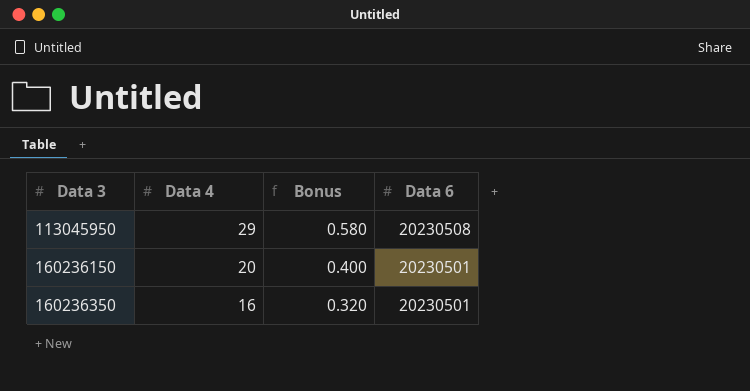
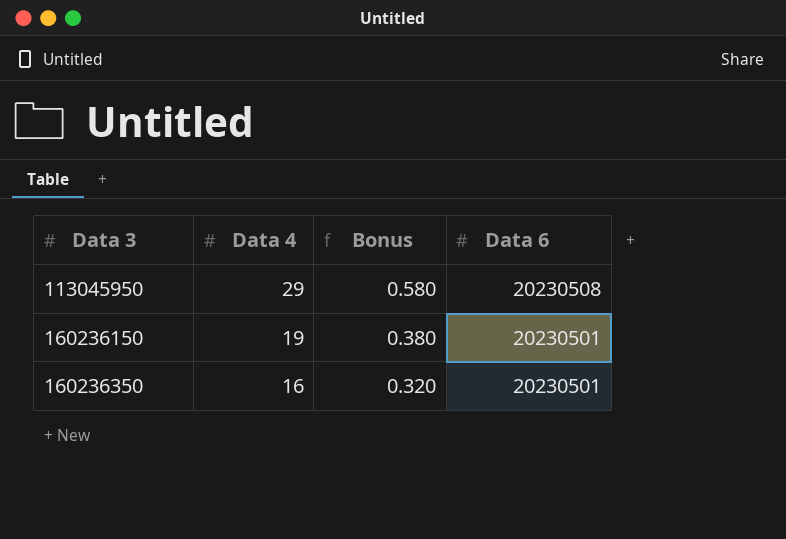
160236150 | Data 4: 20 -> 19
160236150 | Bonus: 0.400 -> 0.380

